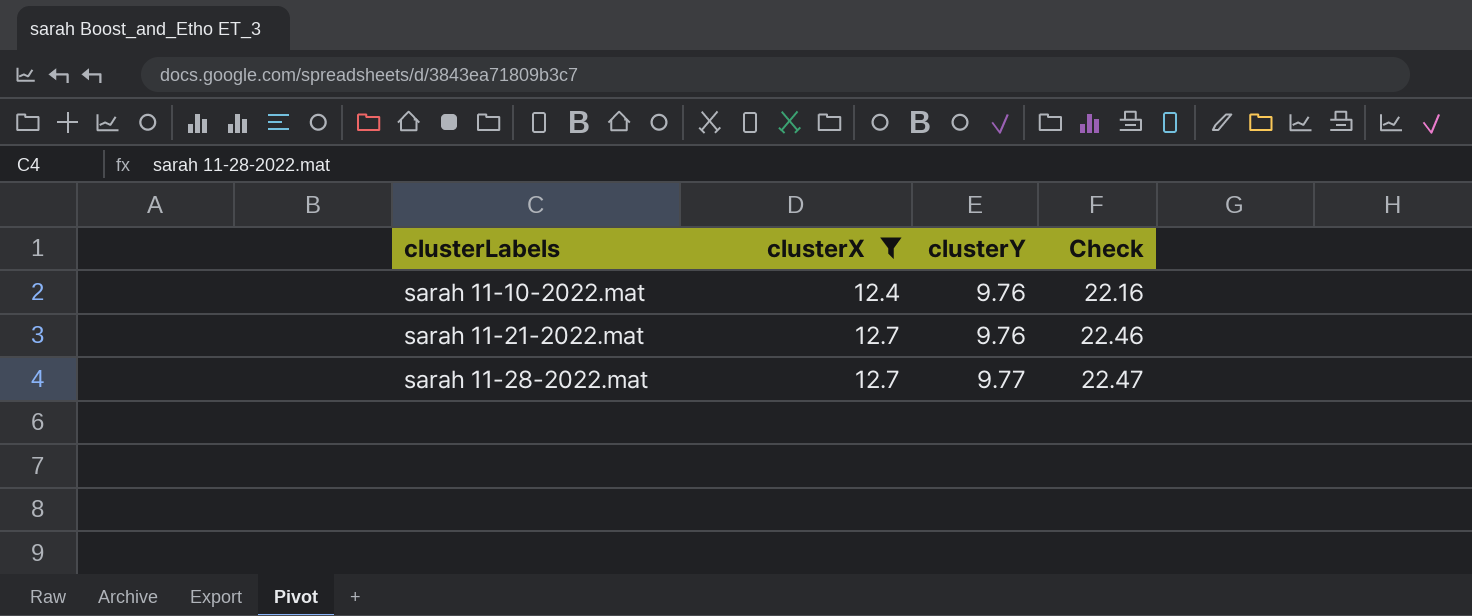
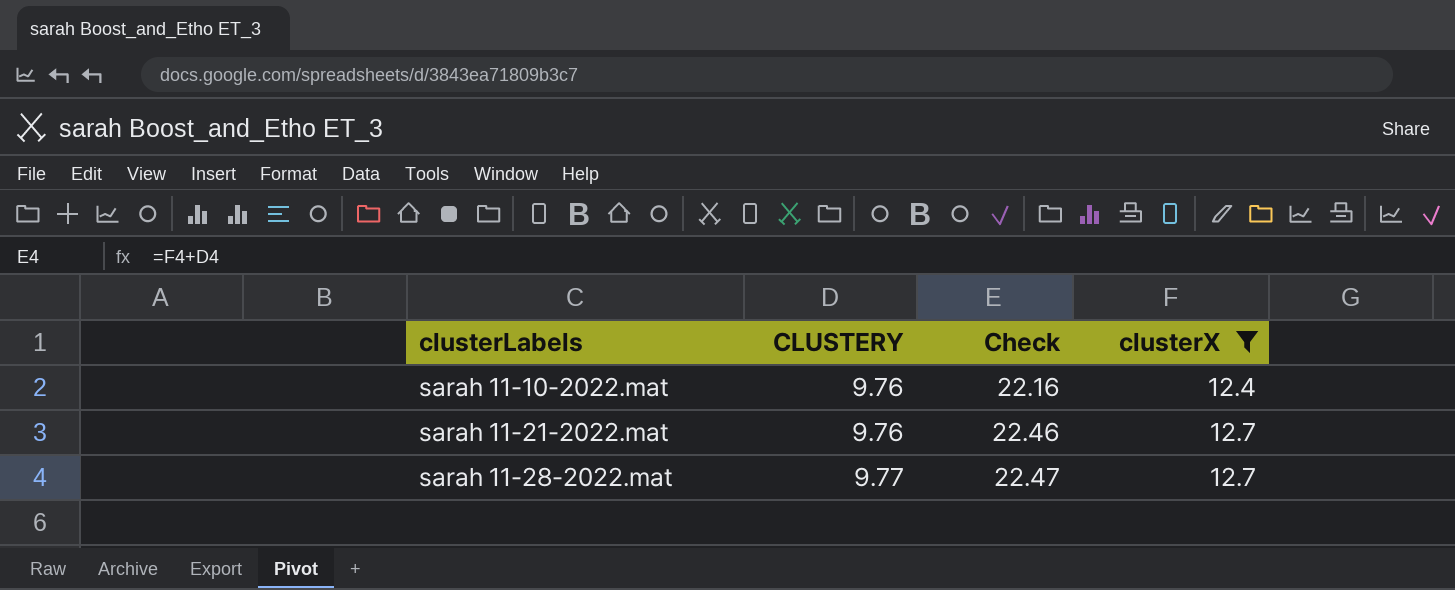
column name: clusterY -> CLUSTERY
column clusterX | position: 2 -> 4

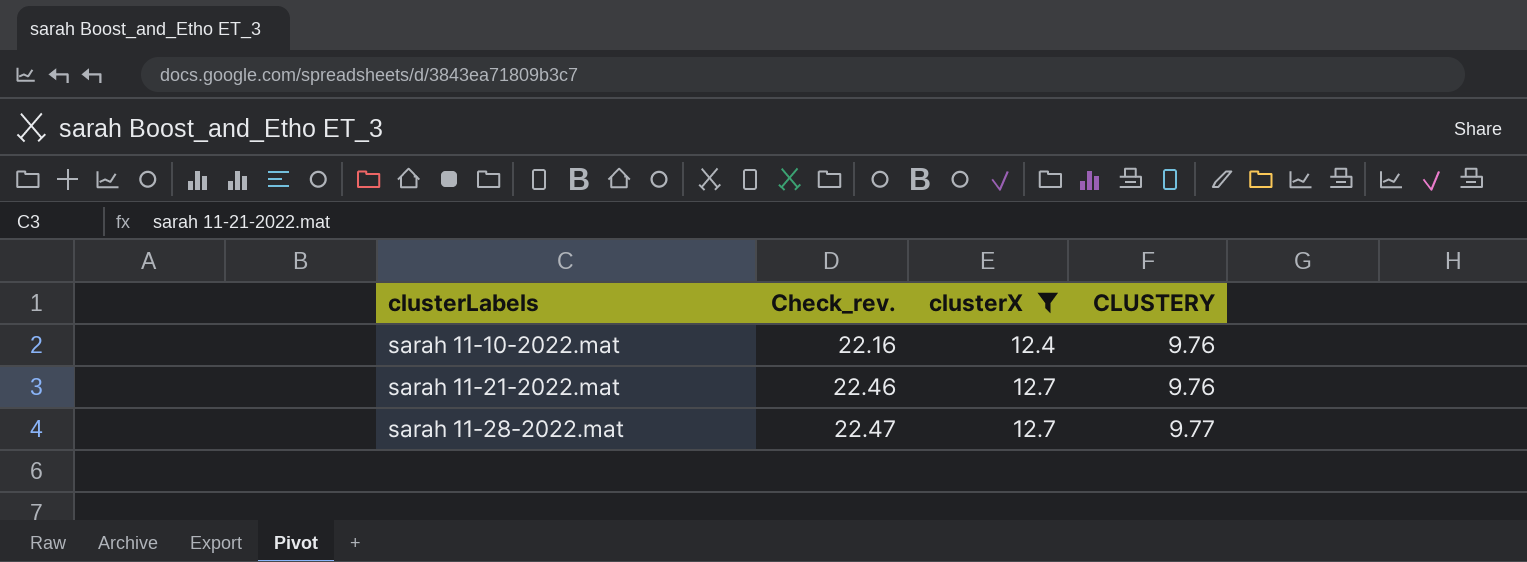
column name: Check -> Check_rev.
column CLUSTERY | position: 2 -> 4

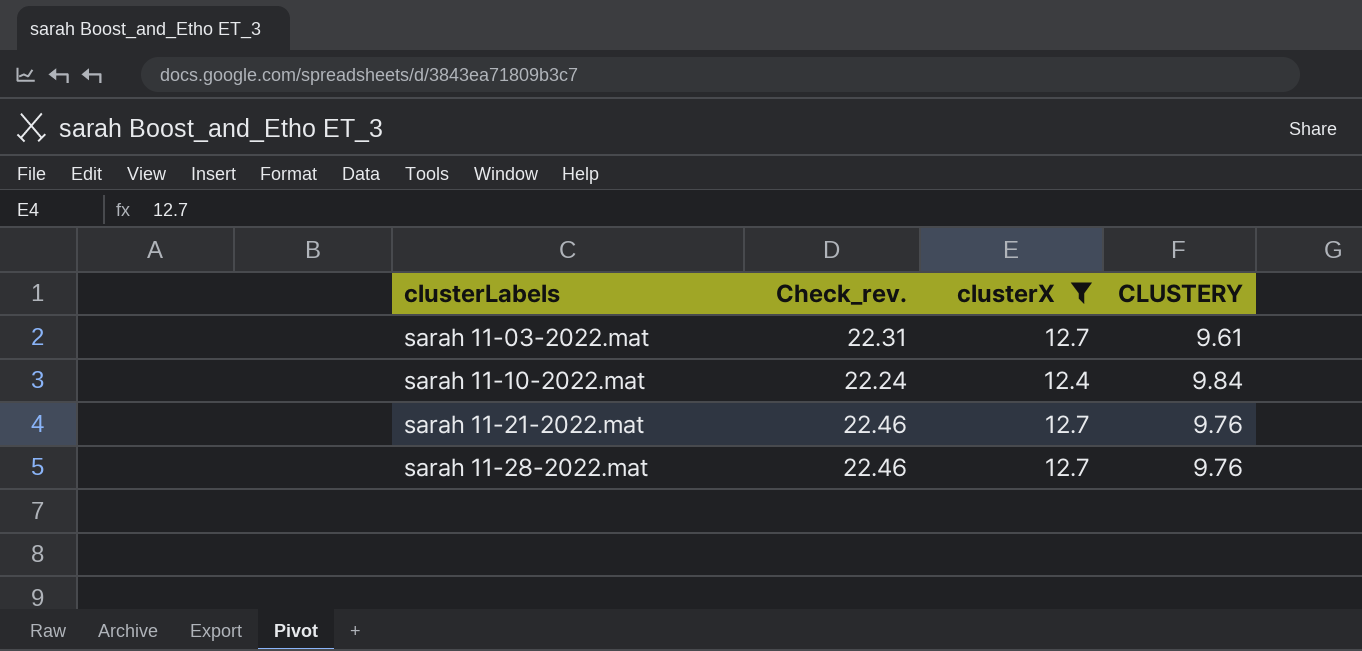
row sarah 11-03-2022.mat: none -> 22.31 | 12.7 | 9.61
sarah 11-10-2022.mat | Check_rev.: 22.16 -> 22.24
sarah 11-10-2022.mat | CLUSTERY: 9.76 -> 9.84
sarah 11-28-2022.mat | Check_rev.: 22.47 -> 22.46
sarah 11-28-2022.mat | CLUSTERY: 9.77 -> 9.76

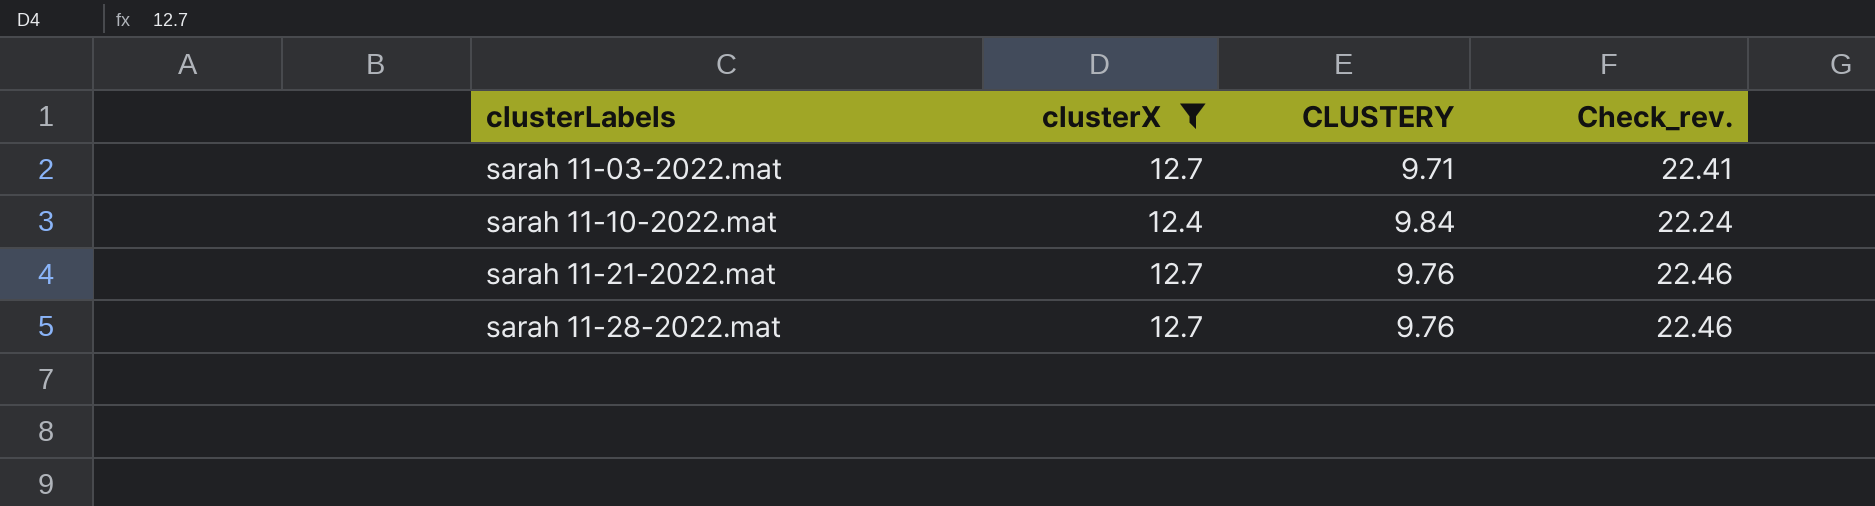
column Check_rev. | position: 2 -> 4
sarah 11-03-2022.mat | CLUSTERY: 9.61 -> 9.71
sarah 11-03-2022.mat | Check_rev.: 22.31 -> 22.41

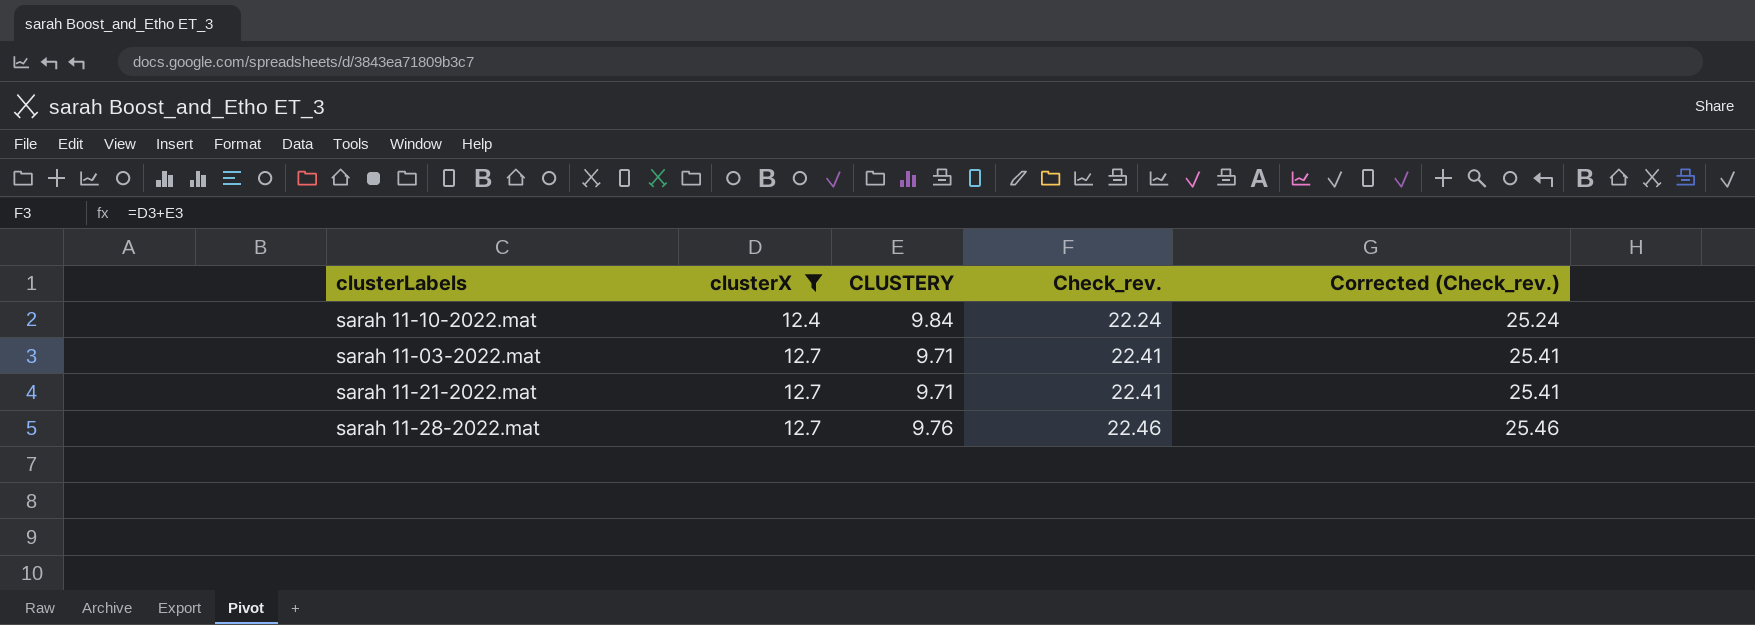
row order: clusterLabels ascending -> clusterX ascending
column Corrected (Check_rev.) | formula: none -> [Check_rev.] + 3
sarah 11-21-2022.mat | CLUSTERY: 9.76 -> 9.71
sarah 11-21-2022.mat | Check_rev.: 22.46 -> 22.41

